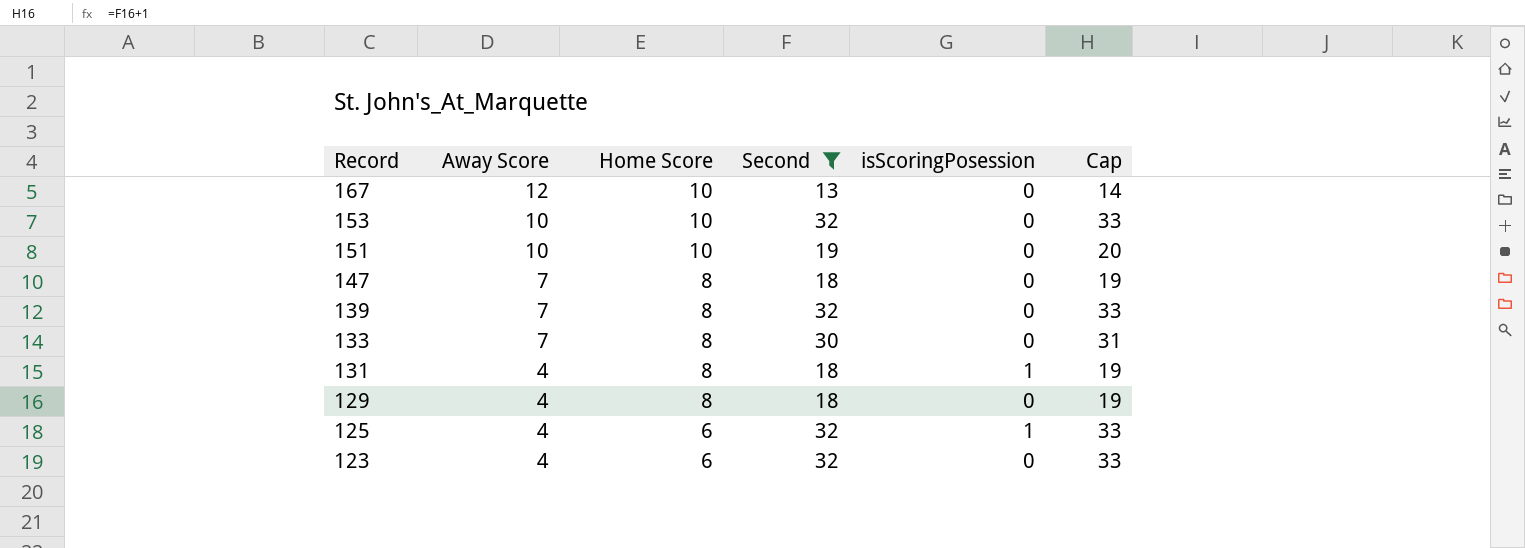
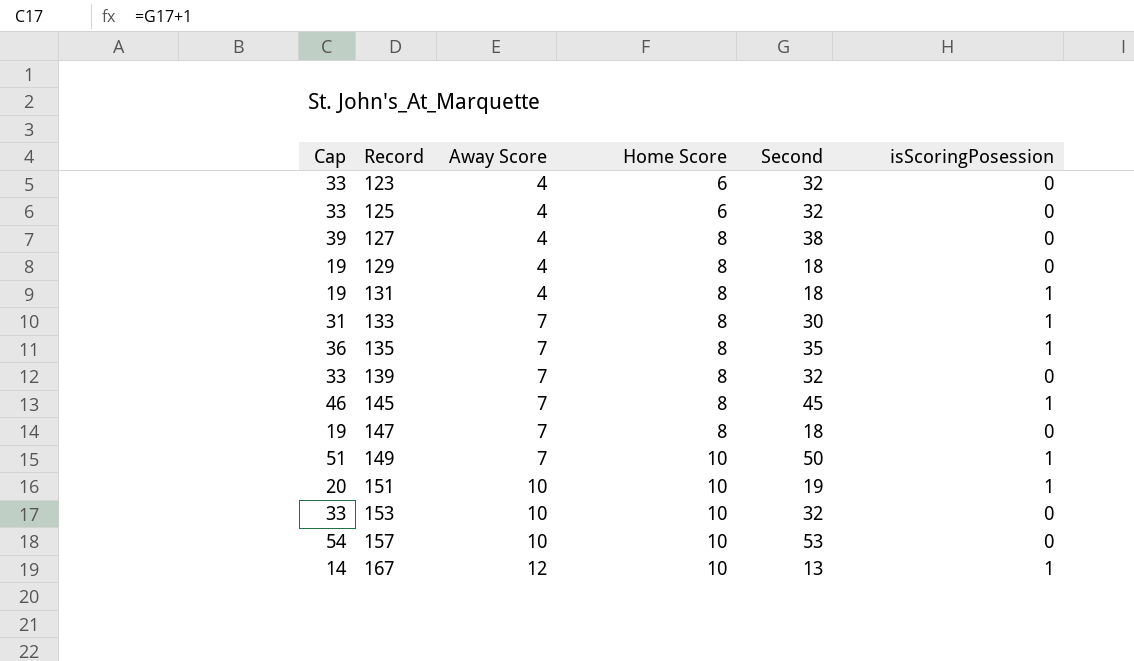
filter: Second <= 32 -> none
row order: Record descending -> Record ascending
column Cap | position: 6 -> 1
125 | isScoringPosession: 1 -> 0
133 | isScoringPosession: 0 -> 1
151 | isScoringPosession: 0 -> 1
167 | isScoringPosession: 0 -> 1

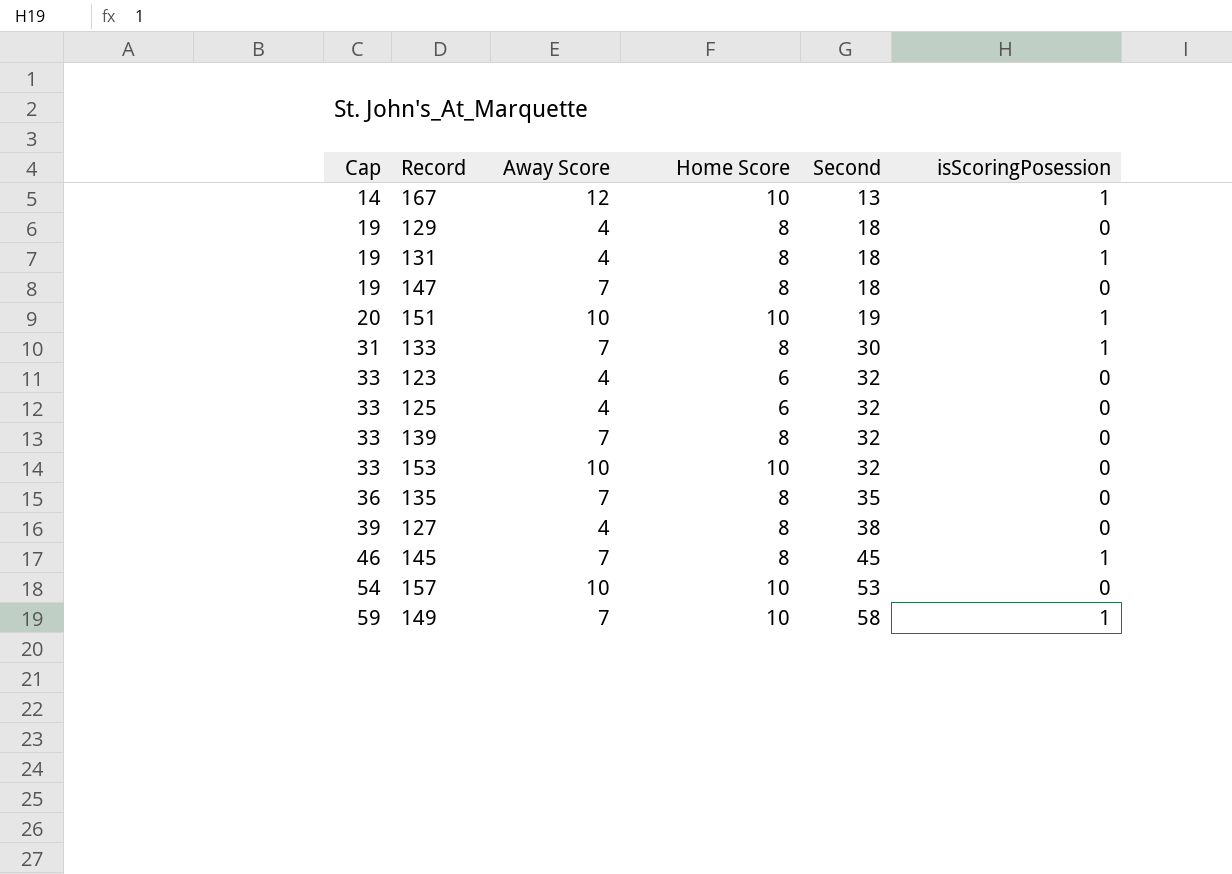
row order: Record ascending -> Cap ascending
135 | isScoringPosession: 1 -> 0
149 | Cap: 51 -> 59
149 | Second: 50 -> 58

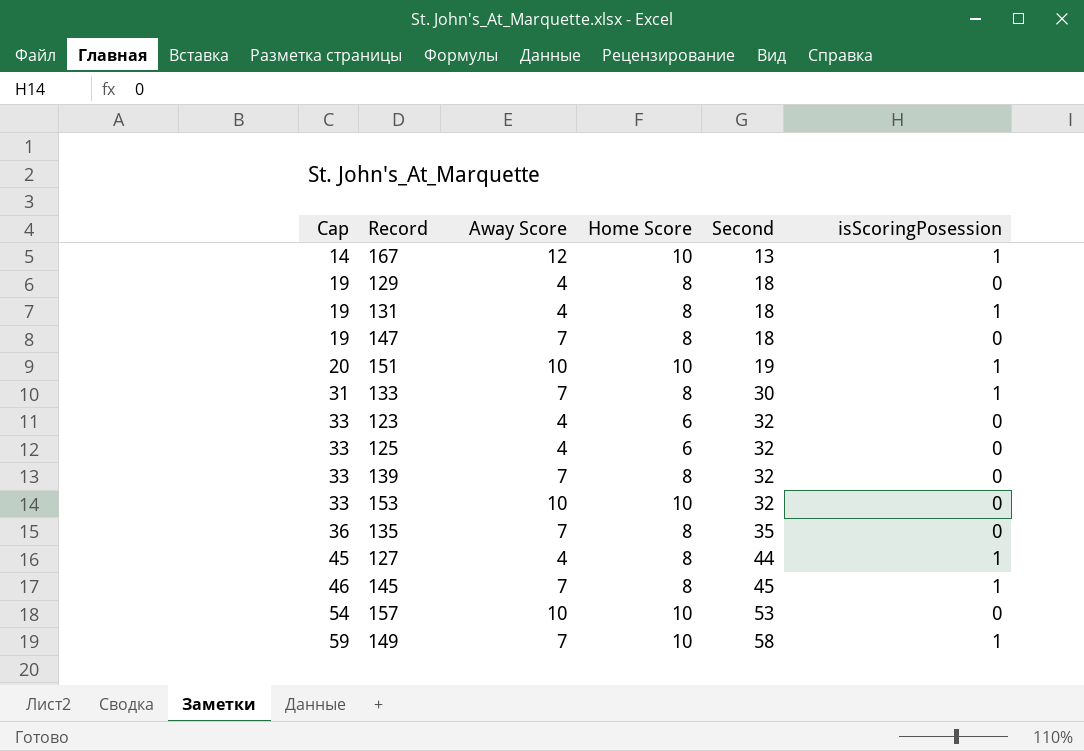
127 | Cap: 39 -> 45
127 | Second: 38 -> 44
127 | isScoringPosession: 0 -> 1

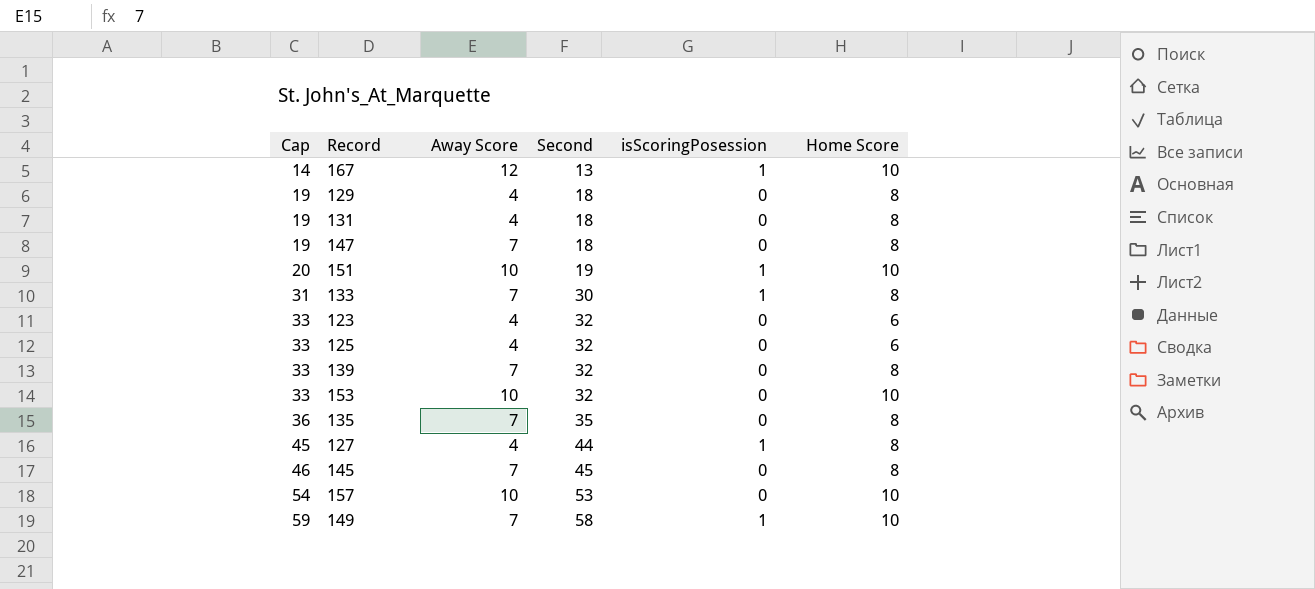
column Home Score | position: 4 -> 6
131 | isScoringPosession: 1 -> 0
145 | isScoringPosession: 1 -> 0

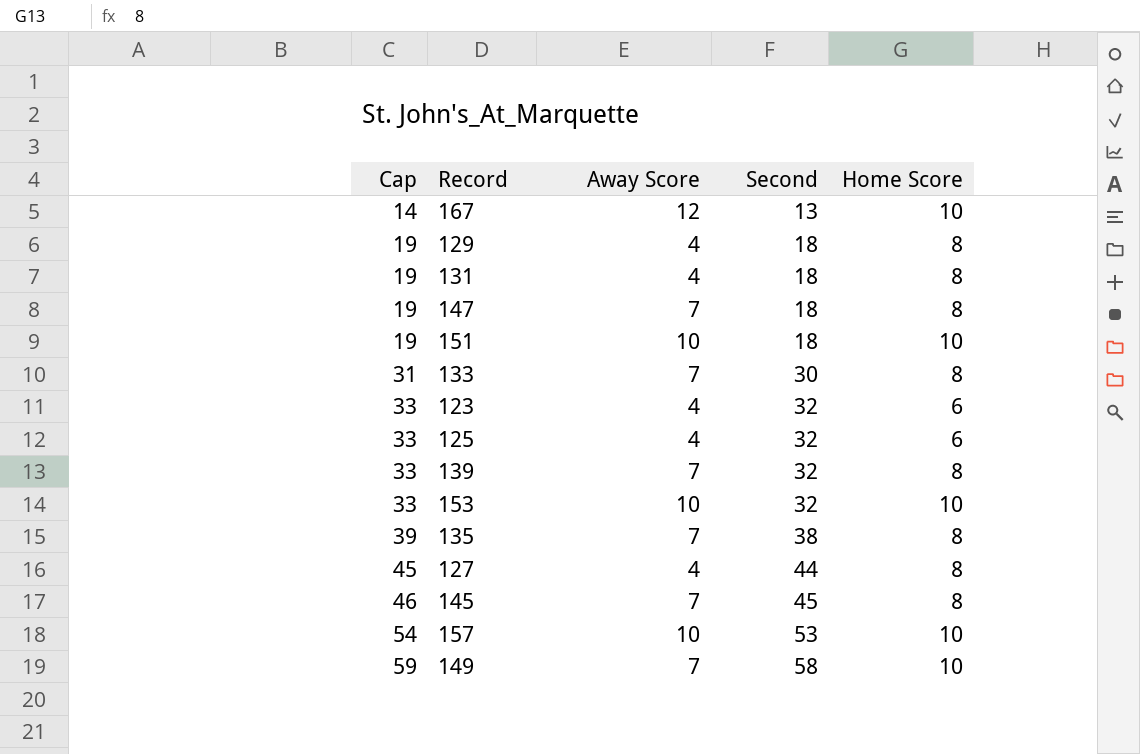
column isScoringPosession | position: 5 -> none
151 | Cap: 20 -> 19
151 | Second: 19 -> 18
135 | Cap: 36 -> 39
135 | Second: 35 -> 38

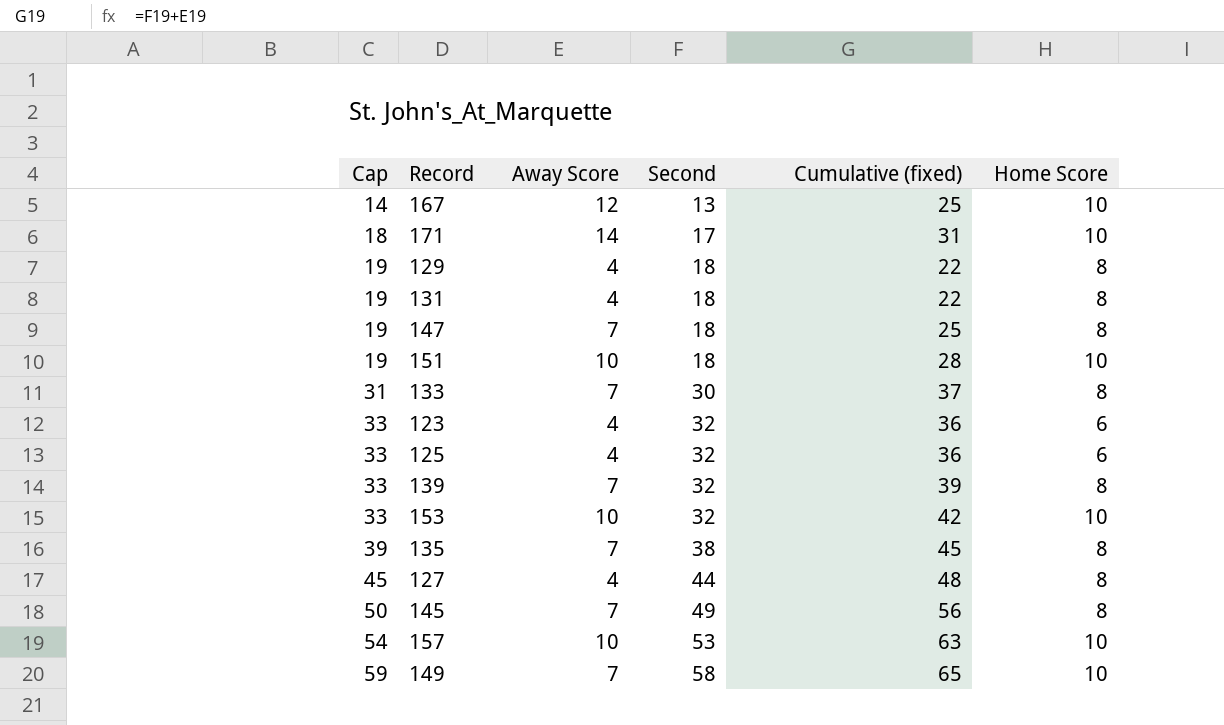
column Cumulative (fixed) | formula: none -> [Away Score] + [Second]
row 171: none -> 18 | 14 | 17 | 31 | 10
145 | Cap: 46 -> 50
145 | Second: 45 -> 49

